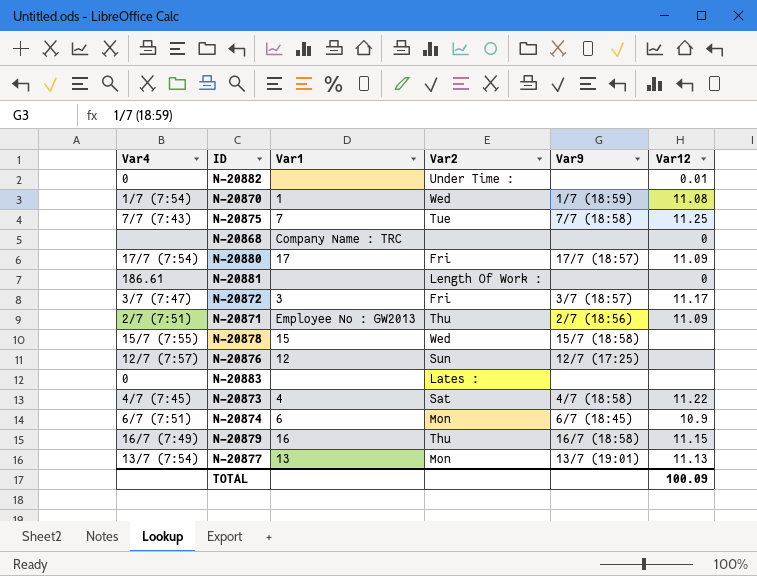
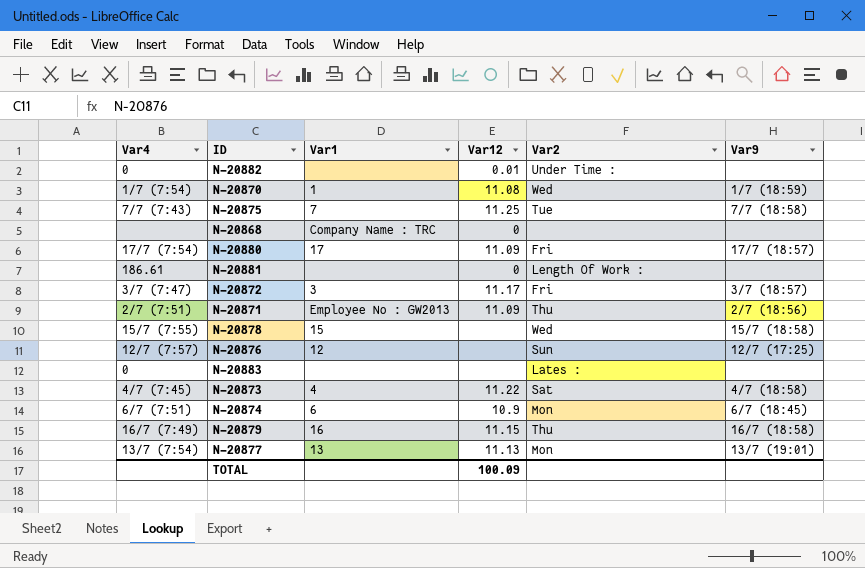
column Var12 | position: 6 -> 4

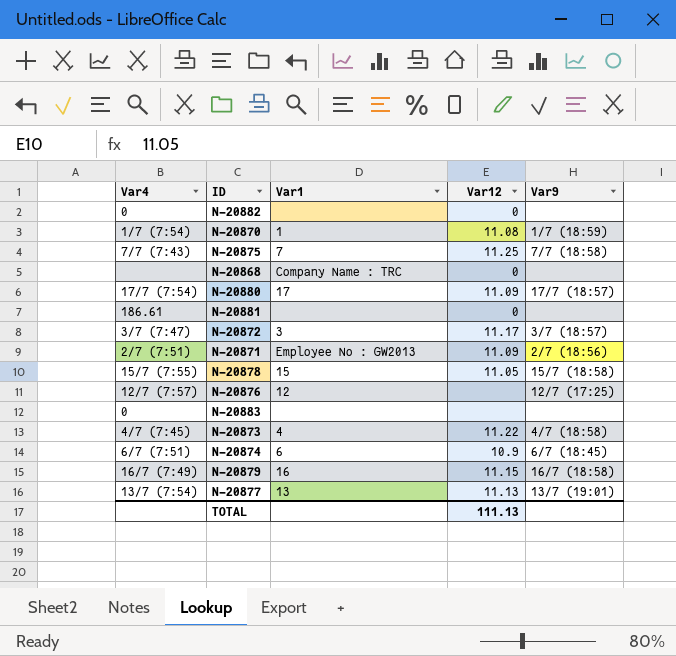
column Var2 | position: 5 -> none
N-20882 | Var12: 0.01 -> 0
N-20878 | Var12: none -> 11.05
TOTAL | Var12: 100.09 -> 111.13

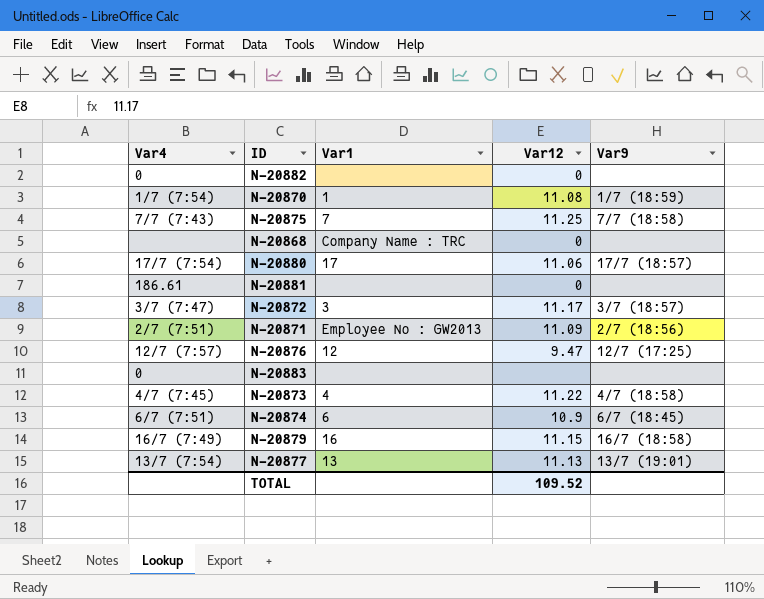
row N-20878: 15/7 (7:55) | 15 | 11.05 | 15/7 (18:58) -> none
N-20880 | Var12: 11.09 -> 11.06
N-20876 | Var12: none -> 9.47
TOTAL | Var12: 111.13 -> 109.52

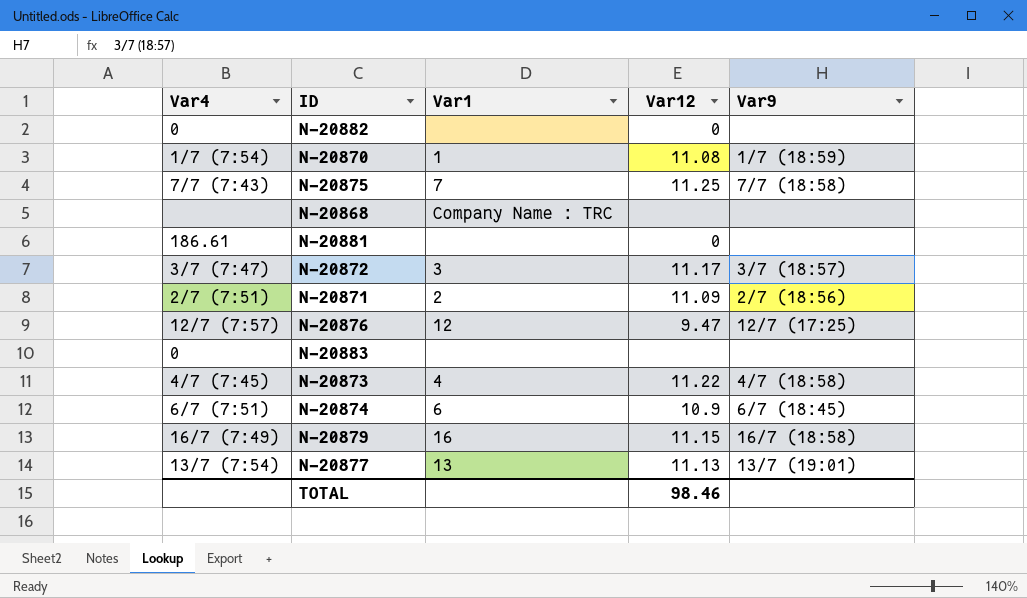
row N-20880: 17/7 (7:54) | 17 | 11.06 | 17/7 (18:57) -> none
N-20868 | Var12: 0 -> none
N-20871 | Var1: Employee No : GW2013 -> 2
TOTAL | Var12: 109.52 -> 98.46

